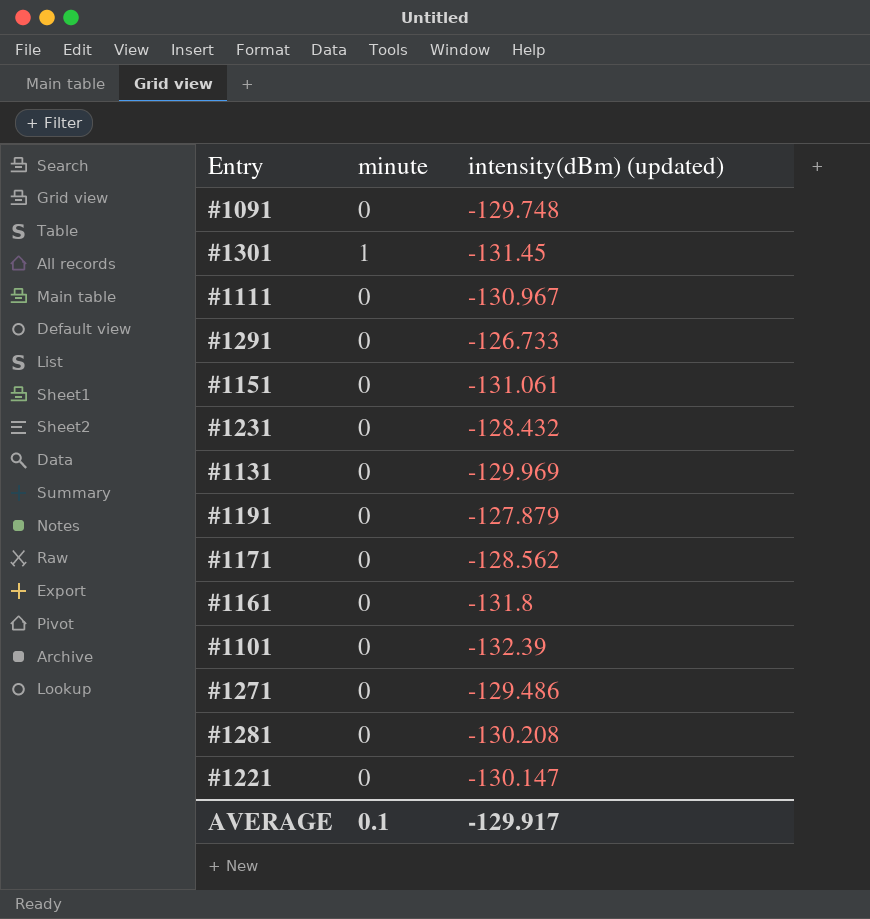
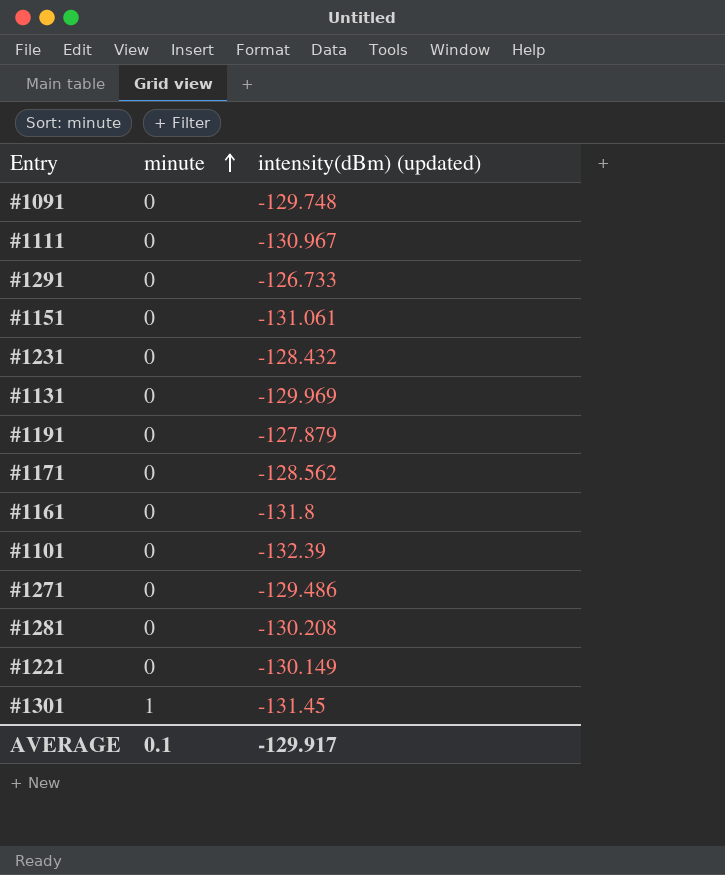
row order: none -> minute ascending
#1221 | intensity(dBm) (updated): -130.147 -> -130.149

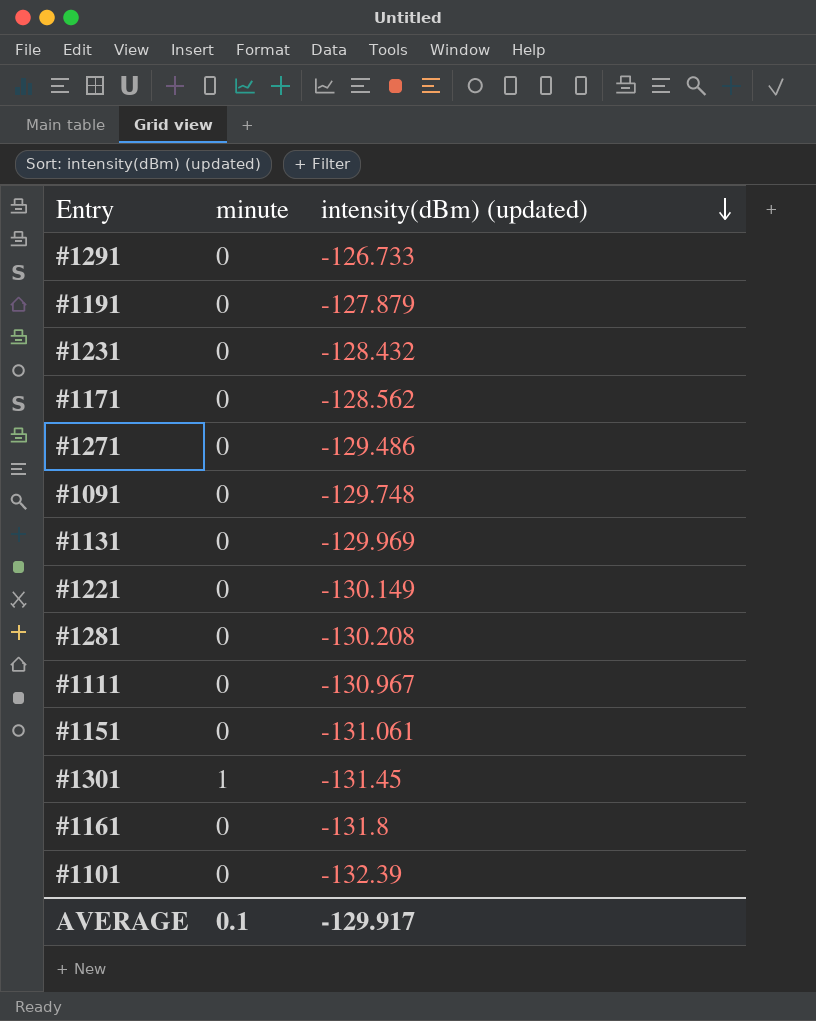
row order: minute ascending -> intensity(dBm) (updated) descending

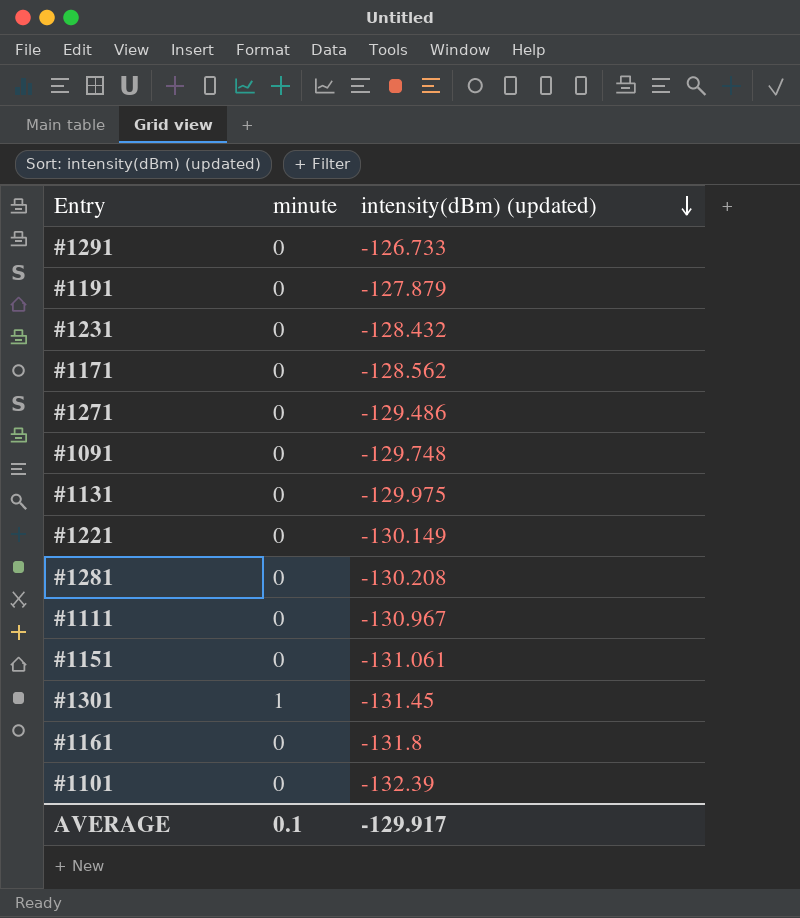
#1131 | intensity(dBm) (updated): -129.969 -> -129.975

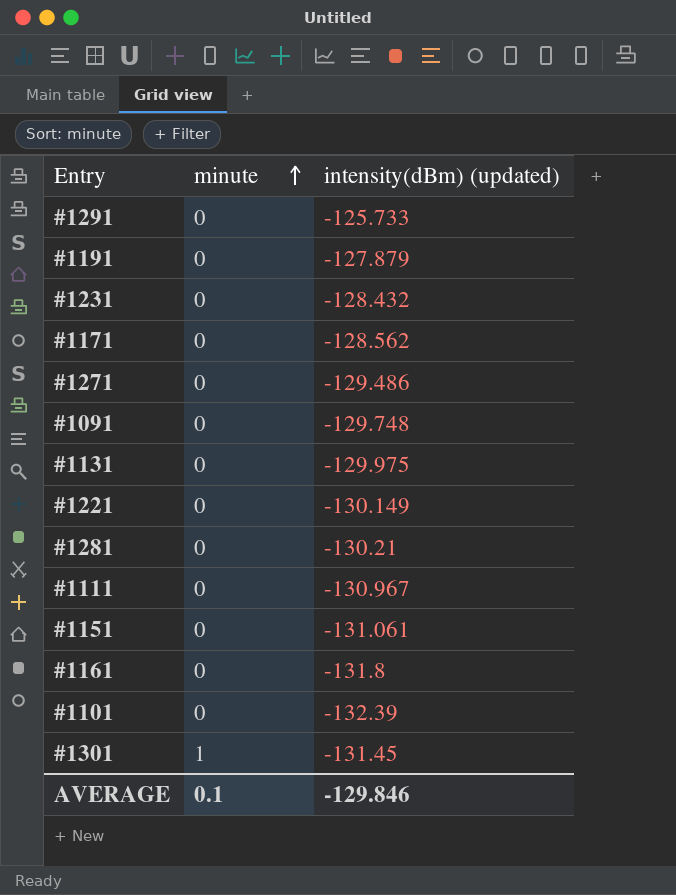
row order: intensity(dBm) (updated) descending -> minute ascending
#1291 | intensity(dBm) (updated): -126.733 -> -125.733
#1281 | intensity(dBm) (updated): -130.208 -> -130.21
AVERAGE | intensity(dBm) (updated): -129.917 -> -129.846

